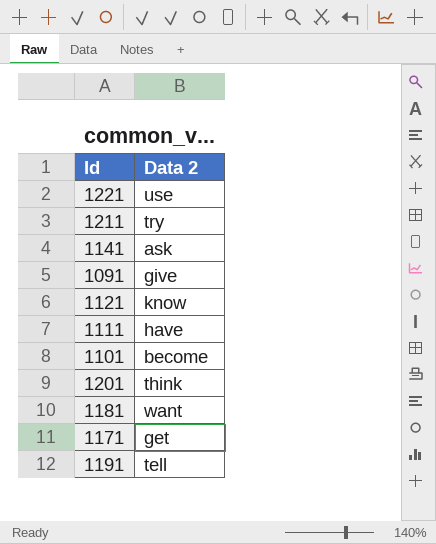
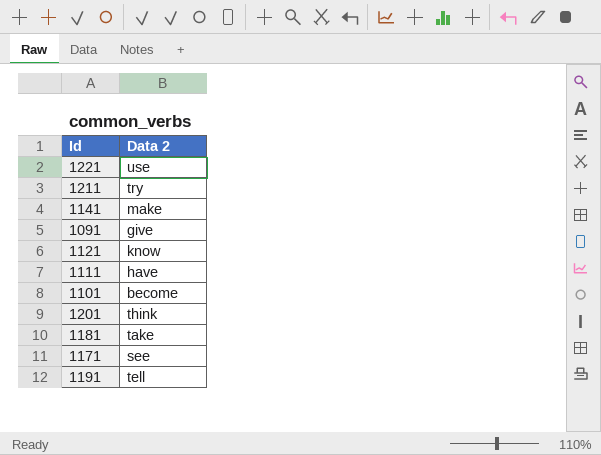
1141 | Data 2: ask -> make
1181 | Data 2: want -> take
1171 | Data 2: get -> see

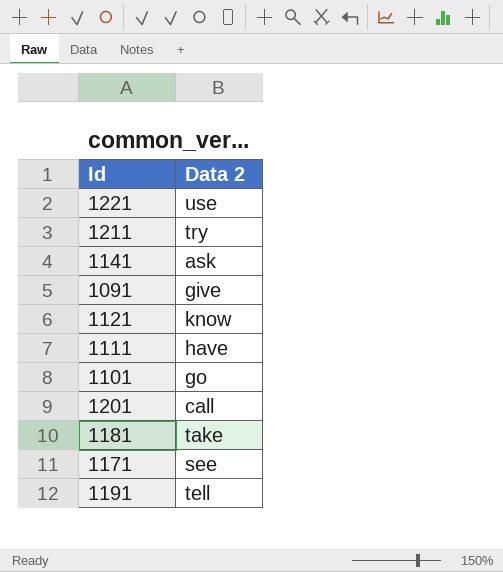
1141 | Data 2: make -> ask
1101 | Data 2: become -> go
1201 | Data 2: think -> call

